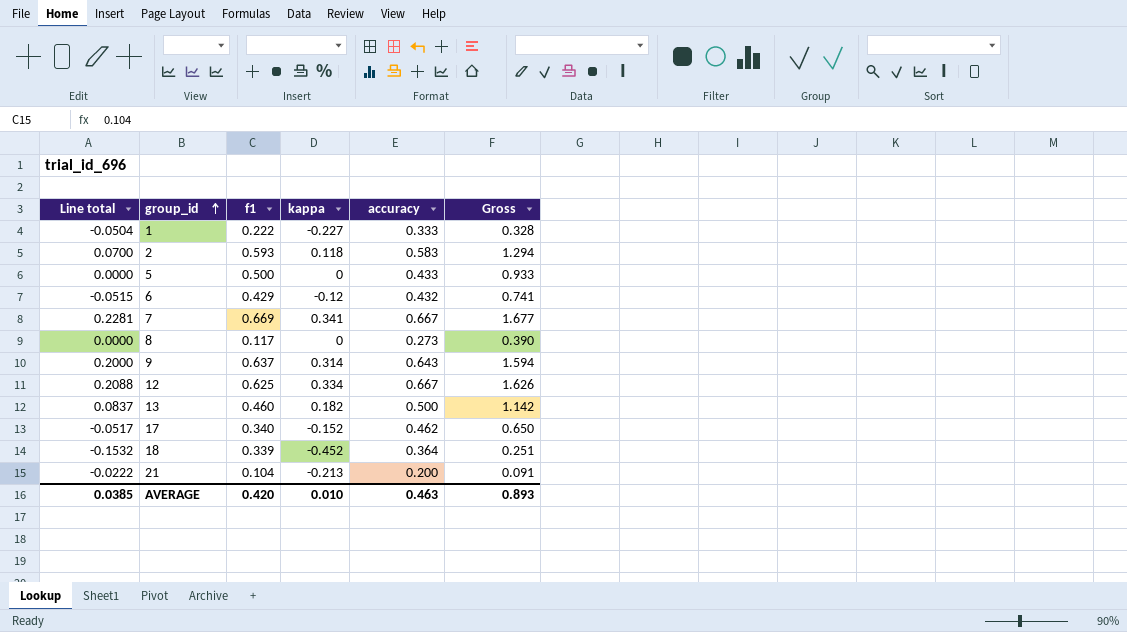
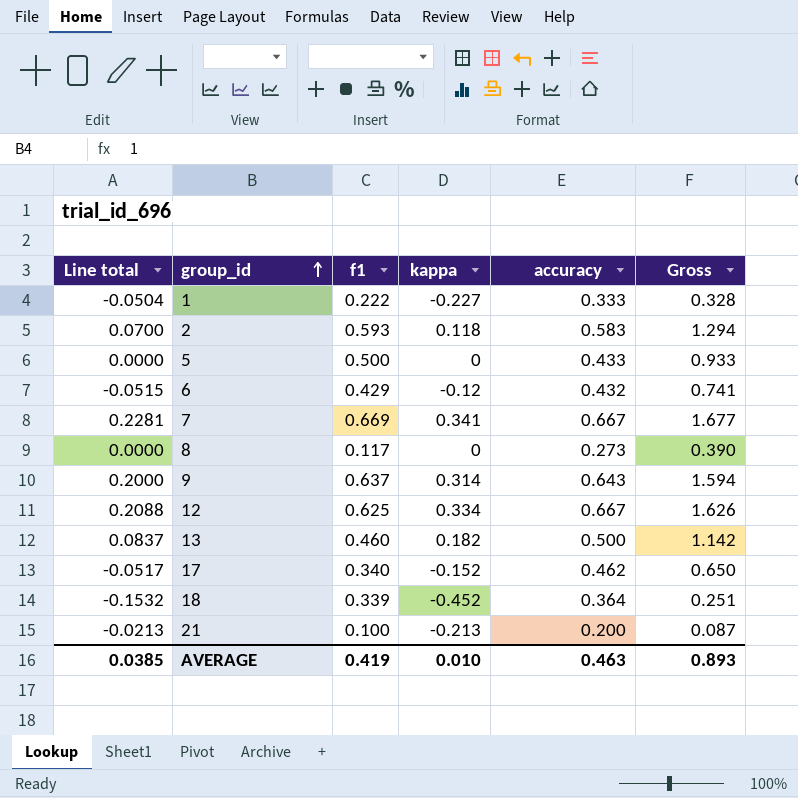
21 | Line total: -0.0222 -> -0.0213
21 | f1: 0.104 -> 0.100
21 | Gross: 0.091 -> 0.087
AVERAGE | f1: 0.420 -> 0.419

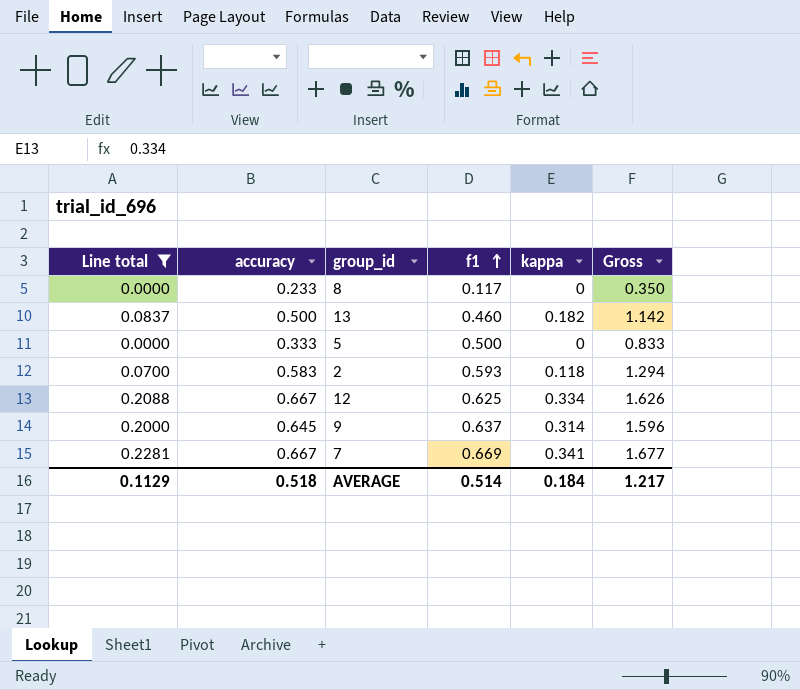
filter: none -> Line total >= 0.0000
row order: group_id ascending -> f1 ascending
column accuracy | position: 5 -> 2
8 | accuracy: 0.273 -> 0.233
8 | Gross: 0.390 -> 0.350
5 | accuracy: 0.433 -> 0.333
5 | Gross: 0.933 -> 0.833
9 | accuracy: 0.643 -> 0.645
9 | Gross: 1.594 -> 1.596
AVERAGE | Line total: 0.0385 -> 0.1129
AVERAGE | accuracy: 0.463 -> 0.518
AVERAGE | f1: 0.419 -> 0.514
AVERAGE | kappa: 0.010 -> 0.184
AVERAGE | Gross: 0.893 -> 1.217

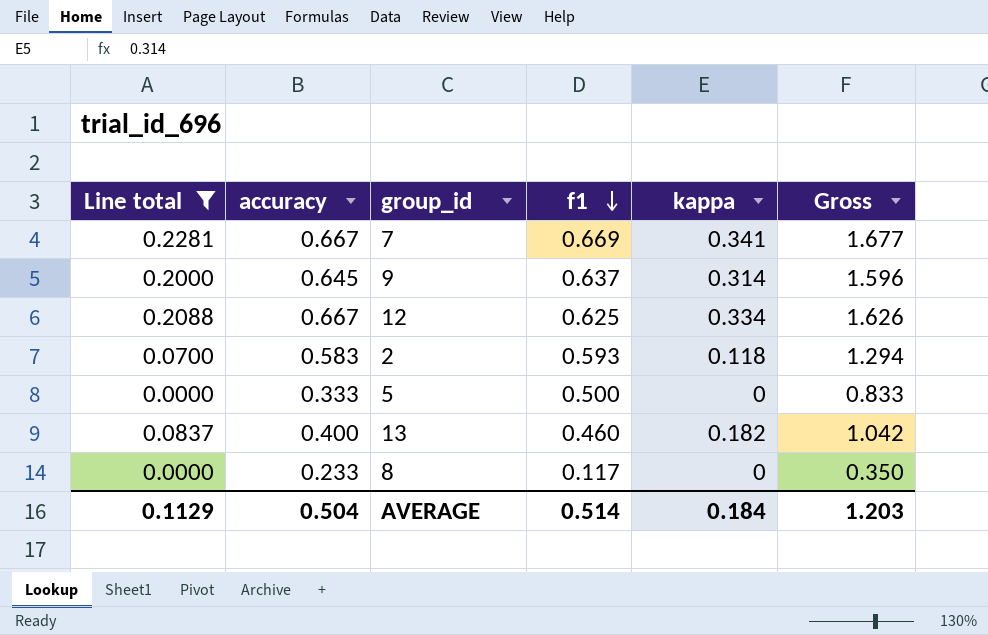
row order: f1 ascending -> f1 descending
13 | accuracy: 0.500 -> 0.400
13 | Gross: 1.142 -> 1.042
AVERAGE | accuracy: 0.518 -> 0.504
AVERAGE | Gross: 1.217 -> 1.203

